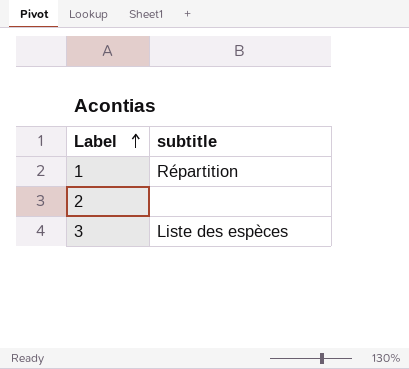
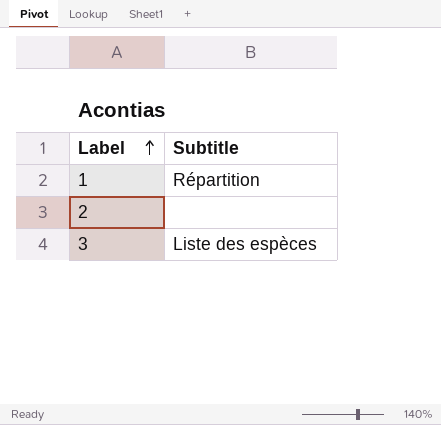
column name: subtitle -> Subtitle

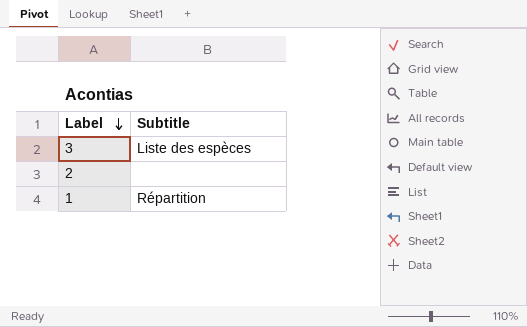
row order: Label ascending -> Label descending

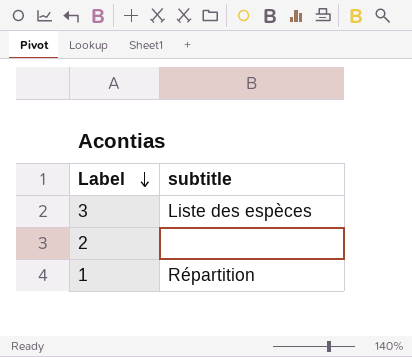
column name: Subtitle -> subtitle

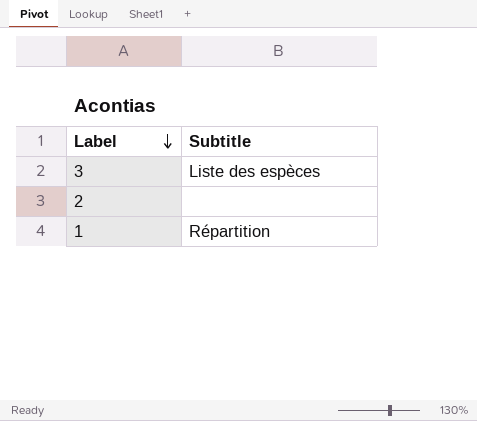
column name: subtitle -> Subtitle

